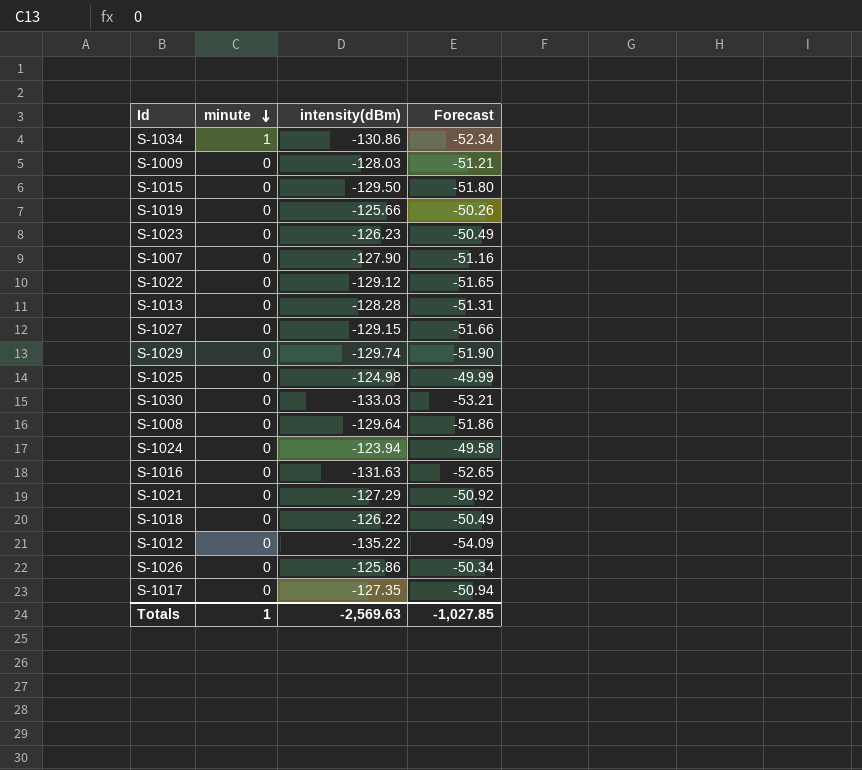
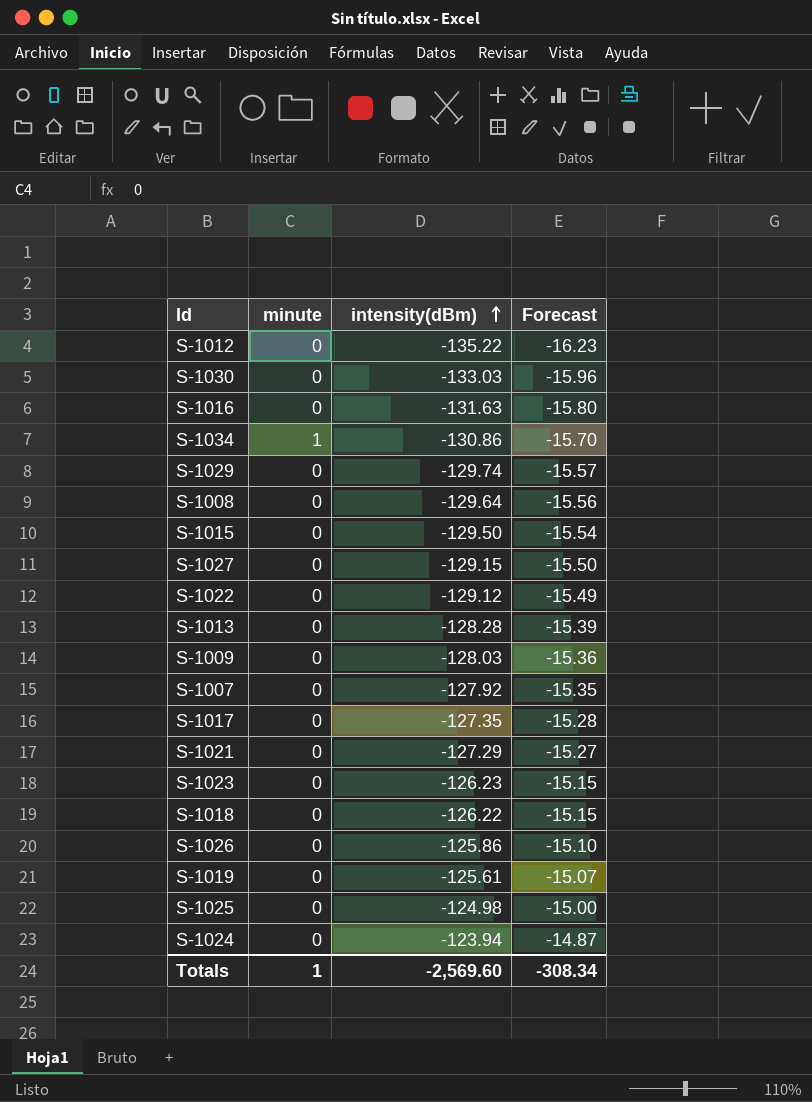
row order: minute descending -> intensity(dBm) ascending
column Forecast | formula: [intensity(dBm)] * 0.4 -> [intensity(dBm)] * 0.12
S-1007 | intensity(dBm): -127.90 -> -127.92
S-1019 | intensity(dBm): -125.66 -> -125.61
Totals | intensity(dBm): -2,569.63 -> -2,569.60
Totals | Forecast: -1,027.85 -> -308.34

